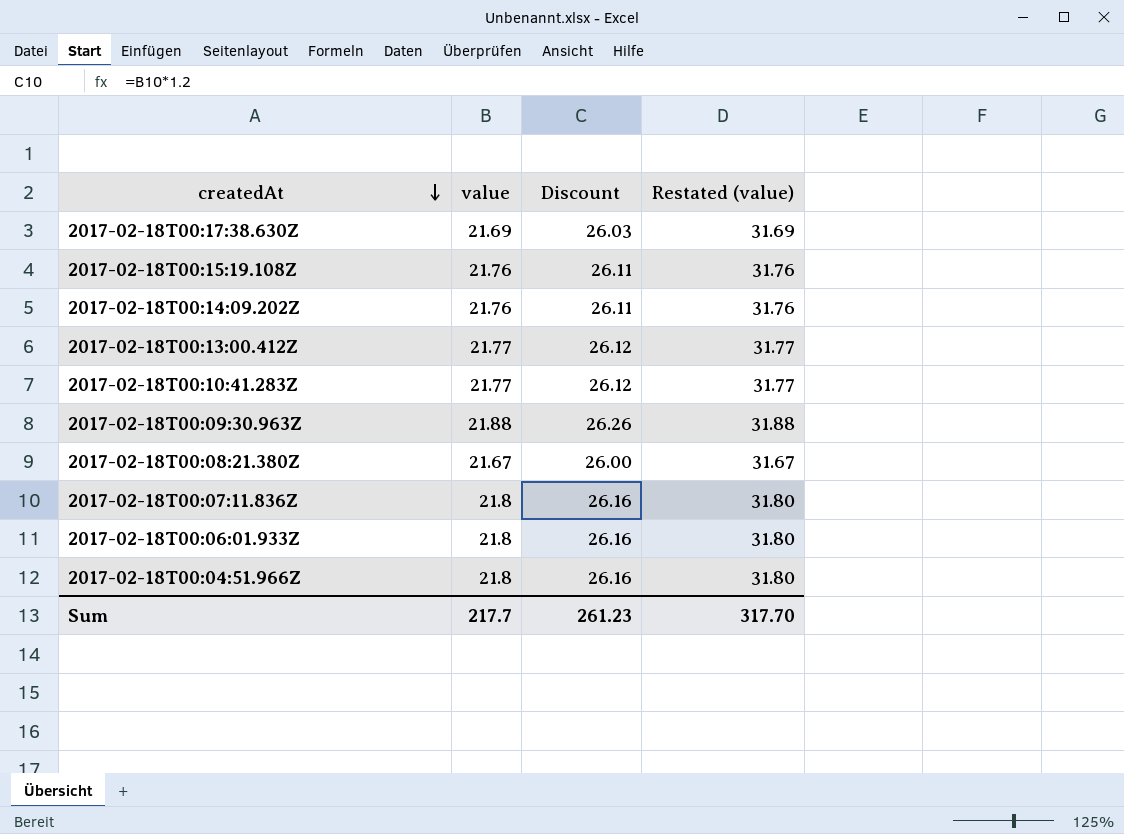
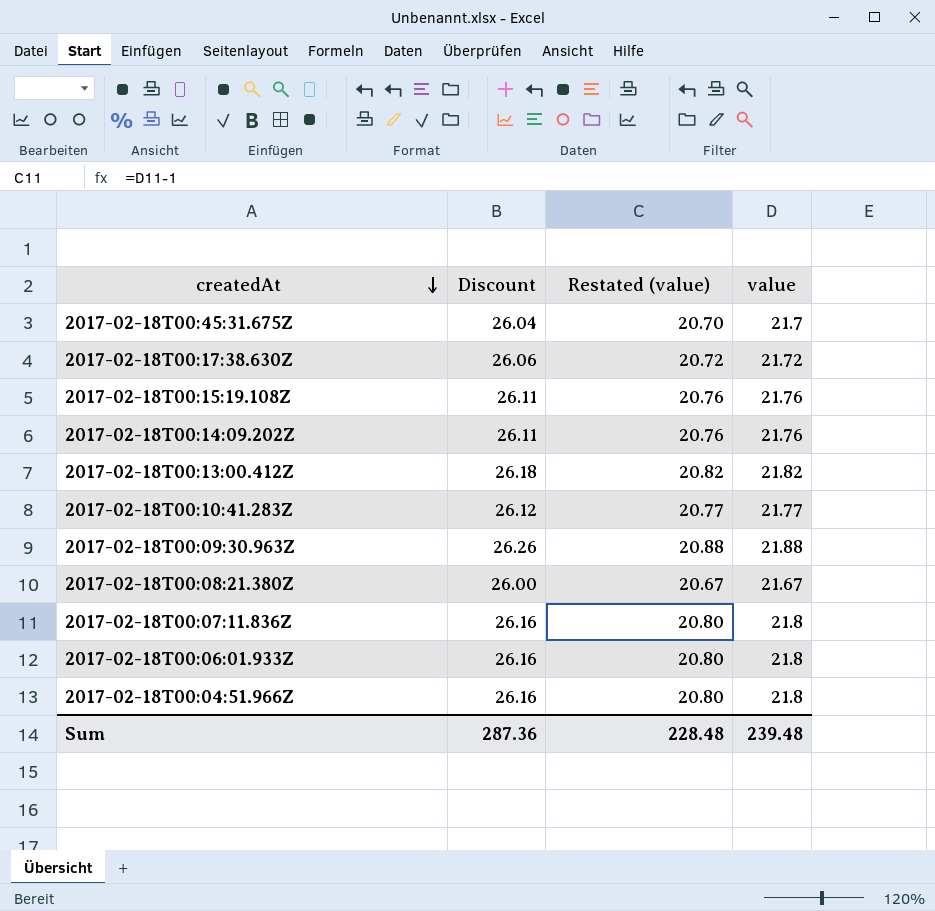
column Restated (value) | formula: [value] + 10 -> [value] - 1
column value | position: 2 -> 4
row 2017-02-18T00:45:31.675Z: none -> 26.04 | 20.70 | 21.7
2017-02-18T00:17:38.630Z | Discount: 26.03 -> 26.06
2017-02-18T00:17:38.630Z | value: 21.69 -> 21.72
2017-02-18T00:13:00.412Z | Discount: 26.12 -> 26.18
2017-02-18T00:13:00.412Z | value: 21.77 -> 21.82
Sum | Discount: 261.23 -> 287.36
Sum | Restated (value): 317.70 -> 228.48
Sum | value: 217.7 -> 239.48

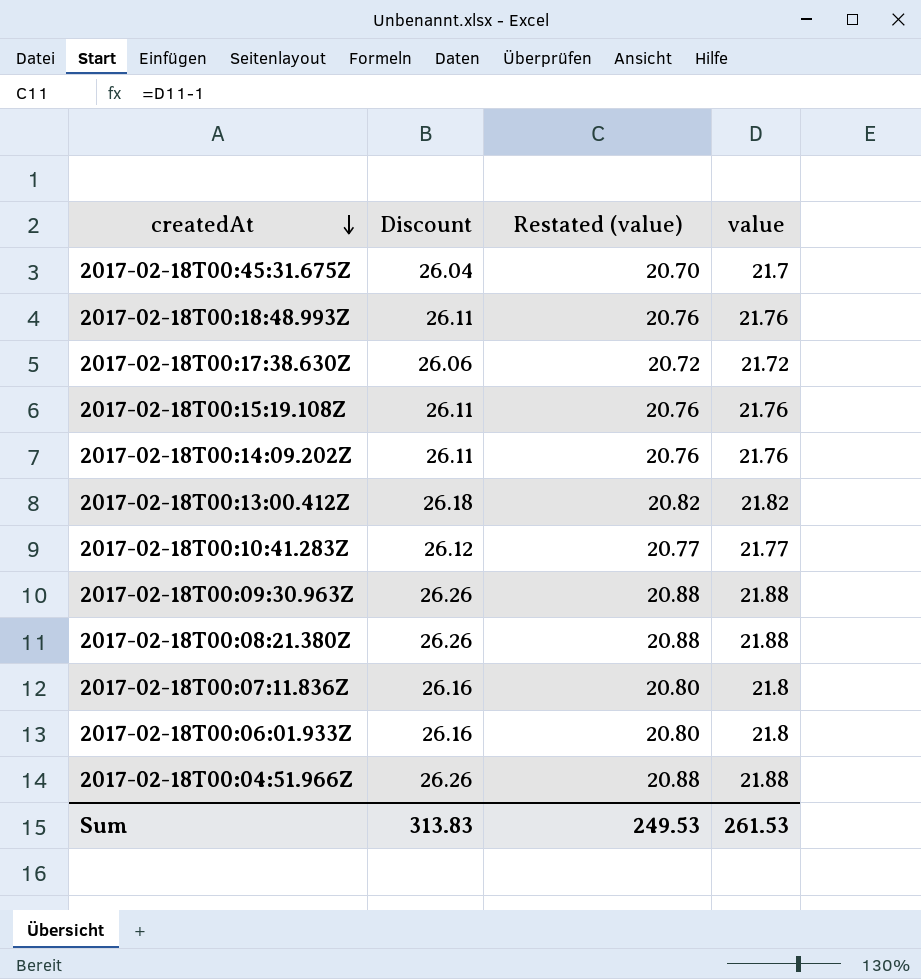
row 2017-02-18T00:18:48.993Z: none -> 26.11 | 20.76 | 21.76
2017-02-18T00:08:21.380Z | Discount: 26.00 -> 26.26
2017-02-18T00:08:21.380Z | Restated (value): 20.67 -> 20.88
2017-02-18T00:08:21.380Z | value: 21.67 -> 21.88
2017-02-18T00:04:51.966Z | Discount: 26.16 -> 26.26
2017-02-18T00:04:51.966Z | Restated (value): 20.80 -> 20.88
2017-02-18T00:04:51.966Z | value: 21.8 -> 21.88
Sum | Discount: 287.36 -> 313.83
Sum | Restated (value): 228.48 -> 249.53
Sum | value: 239.48 -> 261.53

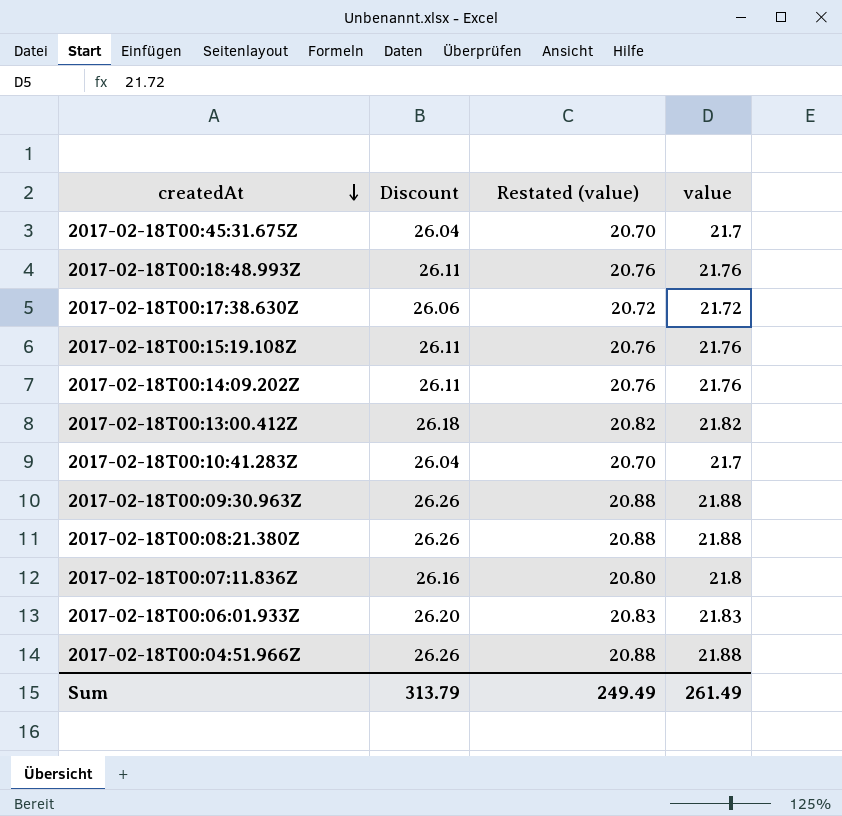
2017-02-18T00:10:41.283Z | Discount: 26.12 -> 26.04
2017-02-18T00:10:41.283Z | Restated (value): 20.77 -> 20.70
2017-02-18T00:10:41.283Z | value: 21.77 -> 21.7
2017-02-18T00:06:01.933Z | Discount: 26.16 -> 26.20
2017-02-18T00:06:01.933Z | Restated (value): 20.80 -> 20.83
2017-02-18T00:06:01.933Z | value: 21.8 -> 21.83
Sum | Discount: 313.83 -> 313.79
Sum | Restated (value): 249.53 -> 249.49
Sum | value: 261.53 -> 261.49

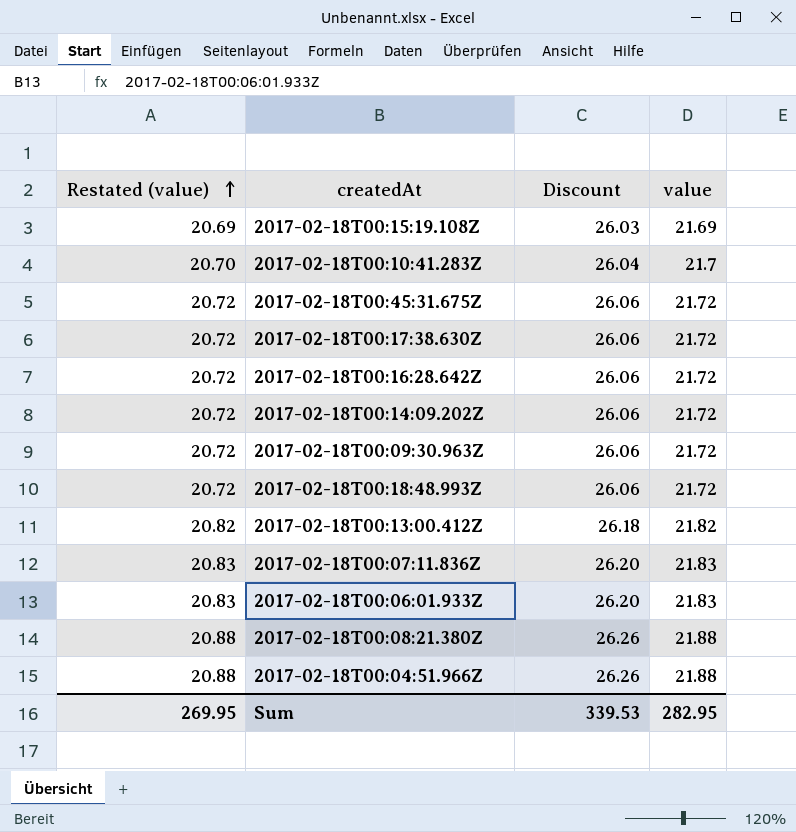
row order: createdAt descending -> Restated (value) ascending
column Restated (value) | position: 3 -> 1
2017-02-18T00:15:19.108Z | Restated (value): 20.76 -> 20.69
2017-02-18T00:15:19.108Z | Discount: 26.11 -> 26.03
2017-02-18T00:15:19.108Z | value: 21.76 -> 21.69
2017-02-18T00:45:31.675Z | Restated (value): 20.70 -> 20.72
2017-02-18T00:45:31.675Z | Discount: 26.04 -> 26.06
2017-02-18T00:45:31.675Z | value: 21.7 -> 21.72
row 2017-02-18T00:16:28.642Z: none -> 20.72 | 26.06 | 21.72
2017-02-18T00:14:09.202Z | Restated (value): 20.76 -> 20.72
2017-02-18T00:14:09.202Z | Discount: 26.11 -> 26.06
2017-02-18T00:14:09.202Z | value: 21.76 -> 21.72
2017-02-18T00:09:30.963Z | Restated (value): 20.88 -> 20.72
2017-02-18T00:09:30.963Z | Discount: 26.26 -> 26.06
2017-02-18T00:09:30.963Z | value: 21.88 -> 21.72
2017-02-18T00:18:48.993Z | Restated (value): 20.76 -> 20.72
2017-02-18T00:18:48.993Z | Discount: 26.11 -> 26.06
2017-02-18T00:18:48.993Z | value: 21.76 -> 21.72
2017-02-18T00:07:11.836Z | Restated (value): 20.80 -> 20.83
2017-02-18T00:07:11.836Z | Discount: 26.16 -> 26.20
2017-02-18T00:07:11.836Z | value: 21.8 -> 21.83
Sum | Restated (value): 249.49 -> 269.95
Sum | Discount: 313.79 -> 339.53
Sum | value: 261.49 -> 282.95

